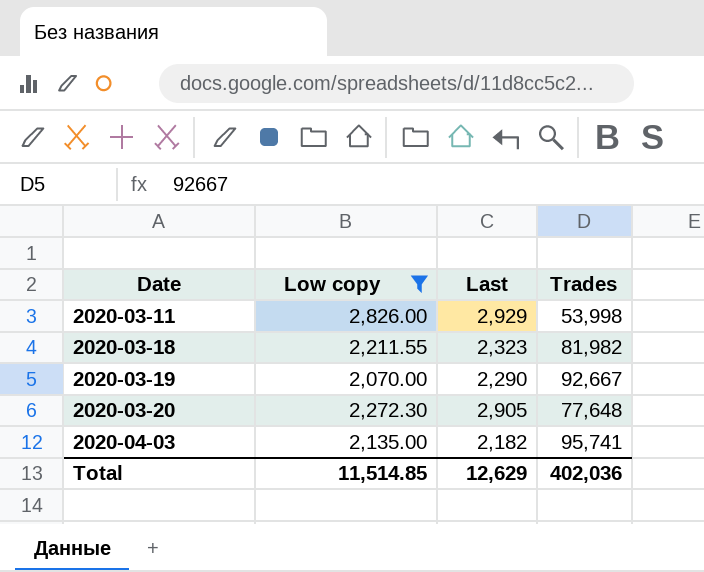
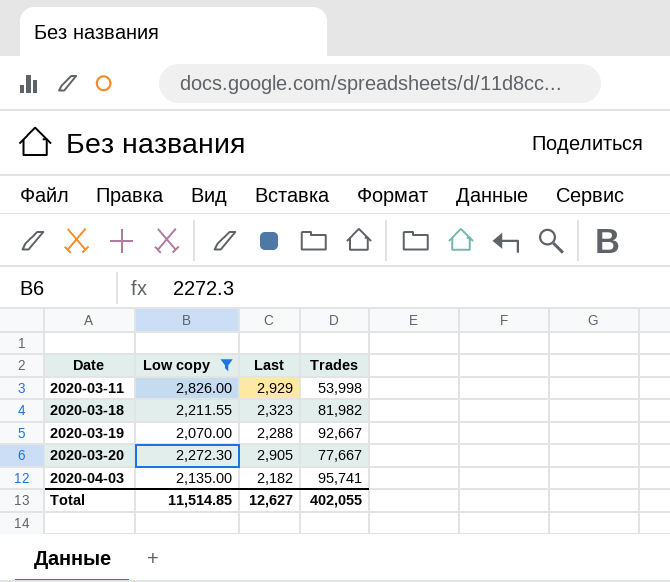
2020-03-19 | Last: 2,290 -> 2,288
2020-03-20 | Trades: 77,648 -> 77,667
Total | Last: 12,629 -> 12,627
Total | Trades: 402,036 -> 402,055

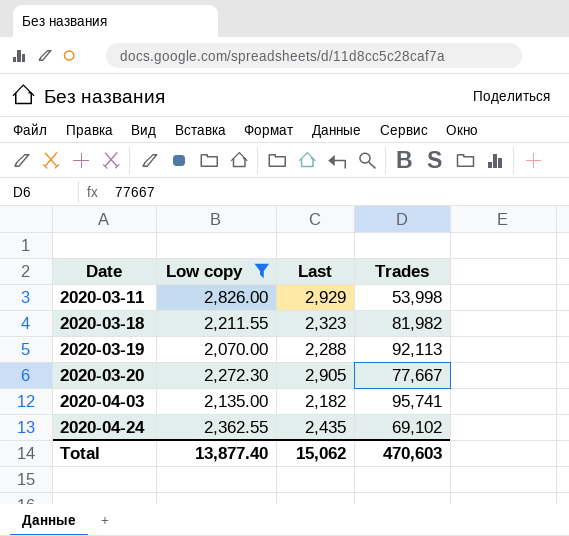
2020-03-19 | Trades: 92,667 -> 92,113
row 2020-04-24: none -> 2,362.55 | 2,435 | 69,102
Total | Low copy: 11,514.85 -> 13,877.40
Total | Last: 12,627 -> 15,062
Total | Trades: 402,055 -> 470,603

